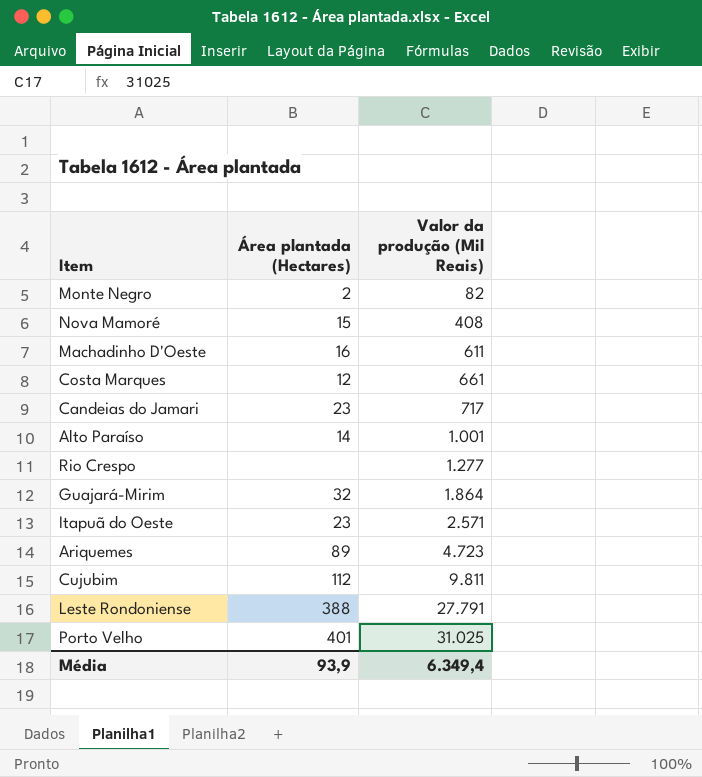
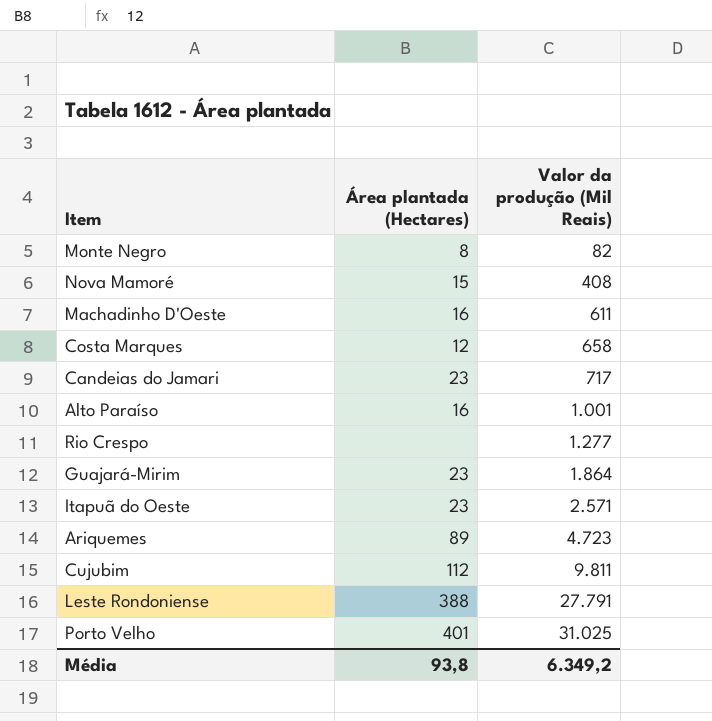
Monte Negro | Área plantada (Hectares): 2 -> 8
Costa Marques | Valor da produção (Mil Reais): 661 -> 658
Alto Paraíso | Área plantada (Hectares): 14 -> 16
Guajará-Mirim | Área plantada (Hectares): 32 -> 23
Média | Área plantada (Hectares): 93,9 -> 93,8
Média | Valor da produção (Mil Reais): 6.349,4 -> 6.349,2

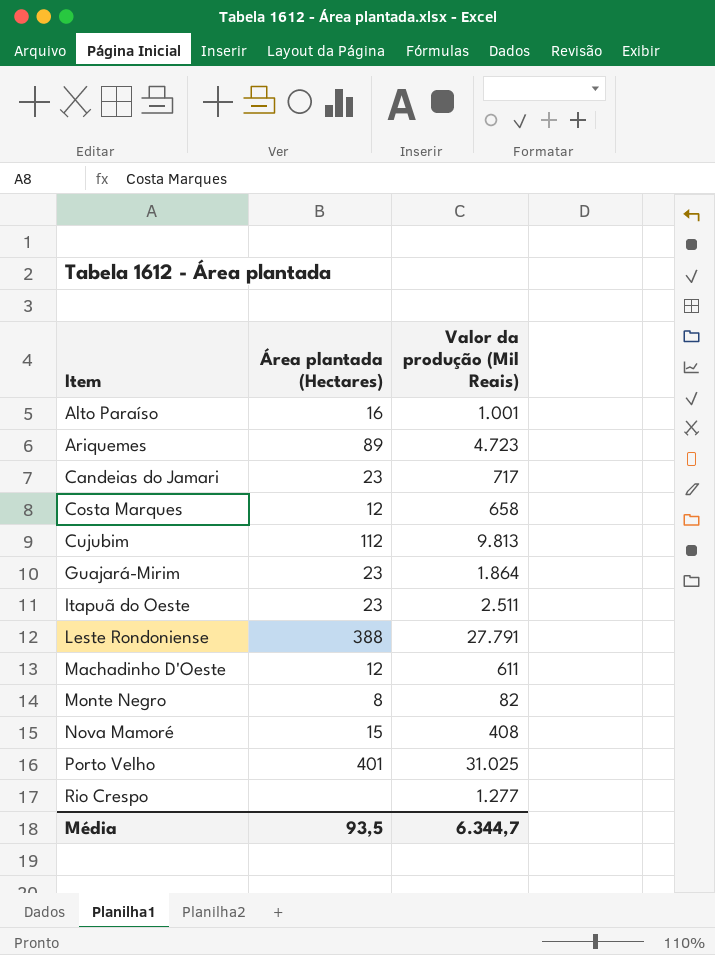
row order: Valor da produção (Mil Reais) ascending -> Item ascending
Cujubim | Valor da produção (Mil Reais): 9.811 -> 9.813
Itapuã do Oeste | Valor da produção (Mil Reais): 2.571 -> 2.511
Machadinho D'Oeste | Área plantada (Hectares): 16 -> 12
Média | Área plantada (Hectares): 93,8 -> 93,5
Média | Valor da produção (Mil Reais): 6.349,2 -> 6.344,7

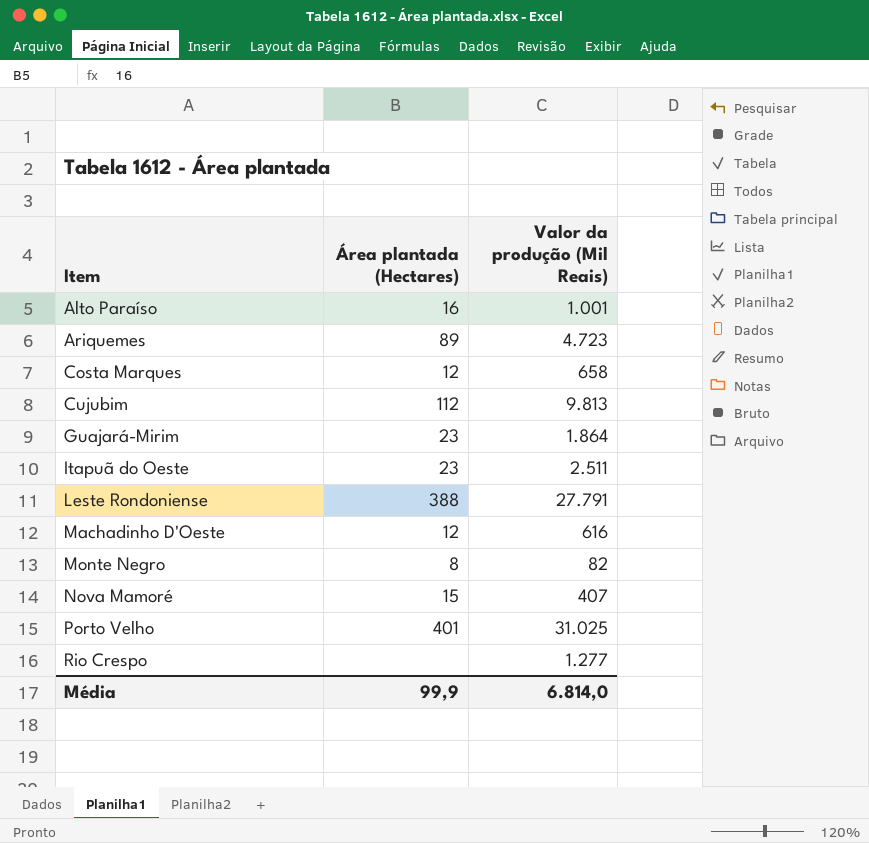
row Candeias do Jamari: 23 | 717 -> none
Machadinho D'Oeste | Valor da produção (Mil Reais): 611 -> 616
Nova Mamoré | Valor da produção (Mil Reais): 408 -> 407
Média | Área plantada (Hectares): 93,5 -> 99,9
Média | Valor da produção (Mil Reais): 6.344,7 -> 6.814,0

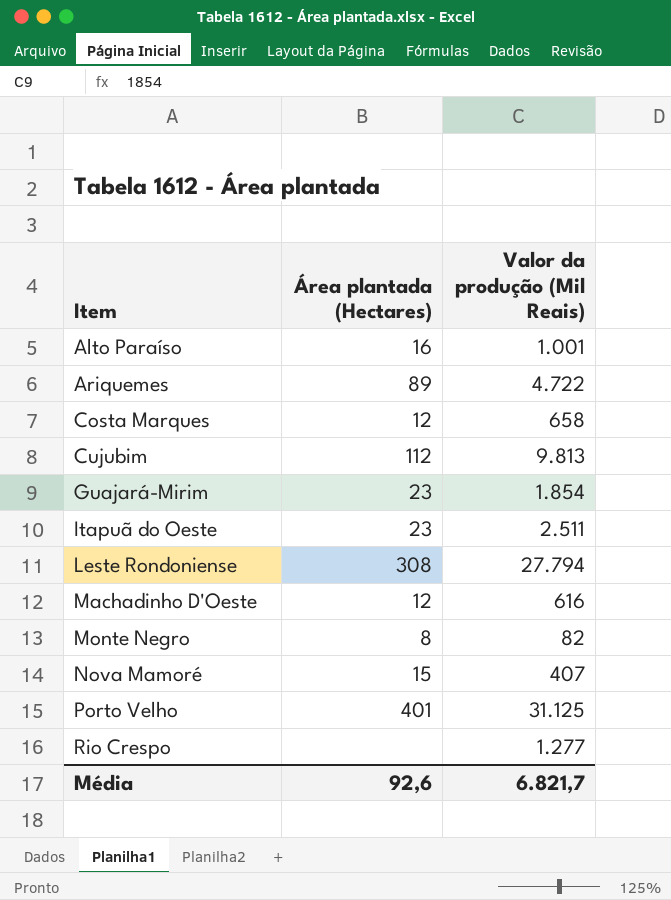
Ariquemes | Valor da produção (Mil Reais): 4.723 -> 4.722
Guajará-Mirim | Valor da produção (Mil Reais): 1.864 -> 1.854
Leste Rondoniense | Área plantada (Hectares): 388 -> 308
Leste Rondoniense | Valor da produção (Mil Reais): 27.791 -> 27.794
Porto Velho | Valor da produção (Mil Reais): 31.025 -> 31.125
Média | Área plantada (Hectares): 99,9 -> 92,6
Média | Valor da produção (Mil Reais): 6.814,0 -> 6.821,7

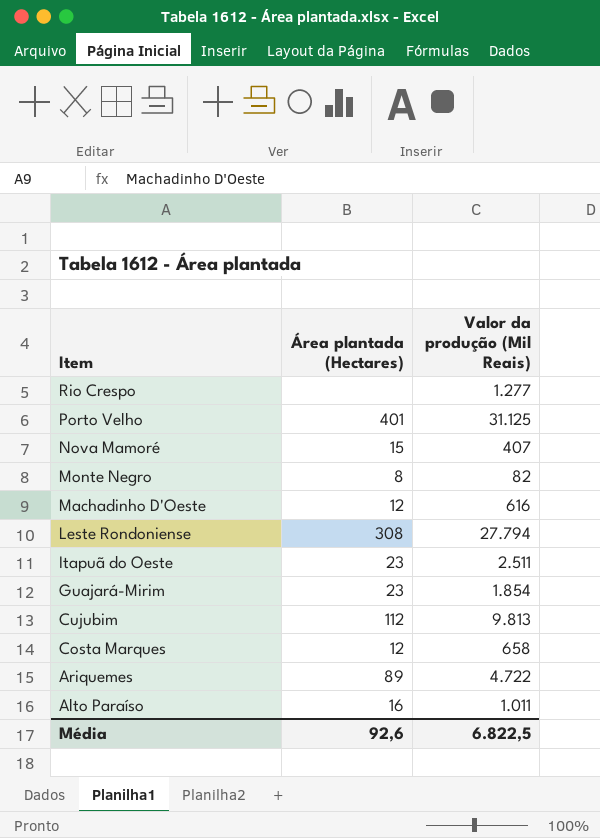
row order: Item ascending -> Item descending
Alto Paraíso | Valor da produção (Mil Reais): 1.001 -> 1.011
Média | Valor da produção (Mil Reais): 6.821,7 -> 6.822,5

